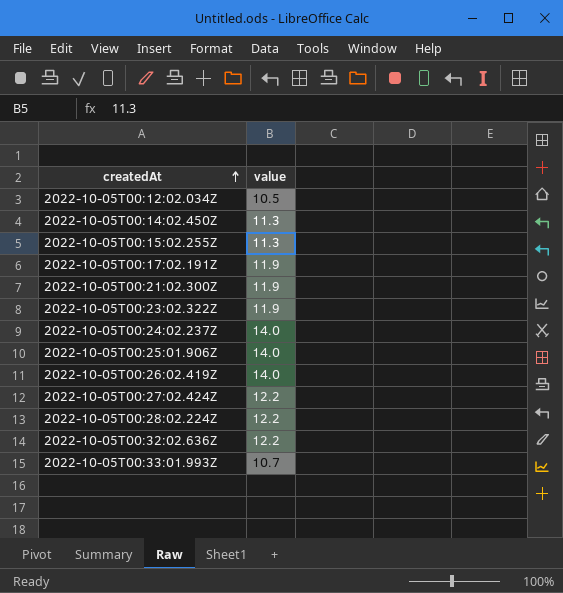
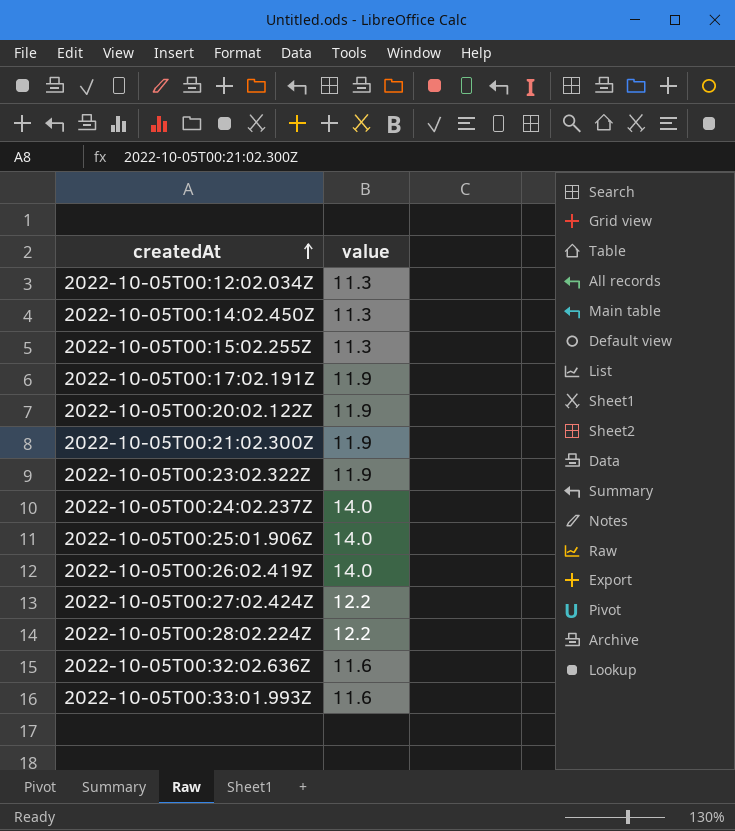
2022-10-05T00:12:02.034Z | value: 10.5 -> 11.3
row 2022-10-05T00:20:02.122Z: none -> 11.9
2022-10-05T00:32:02.636Z | value: 12.2 -> 11.6
2022-10-05T00:33:01.993Z | value: 10.7 -> 11.6

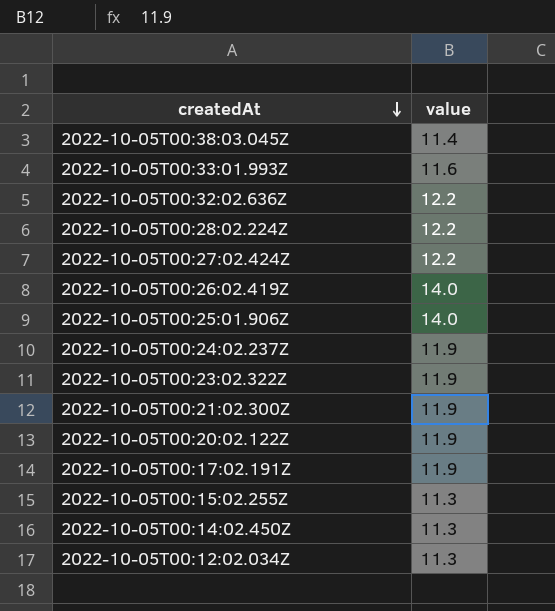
row order: createdAt ascending -> createdAt descending
row 2022-10-05T00:38:03.045Z: none -> 11.4
2022-10-05T00:32:02.636Z | value: 11.6 -> 12.2
2022-10-05T00:24:02.237Z | value: 14.0 -> 11.9

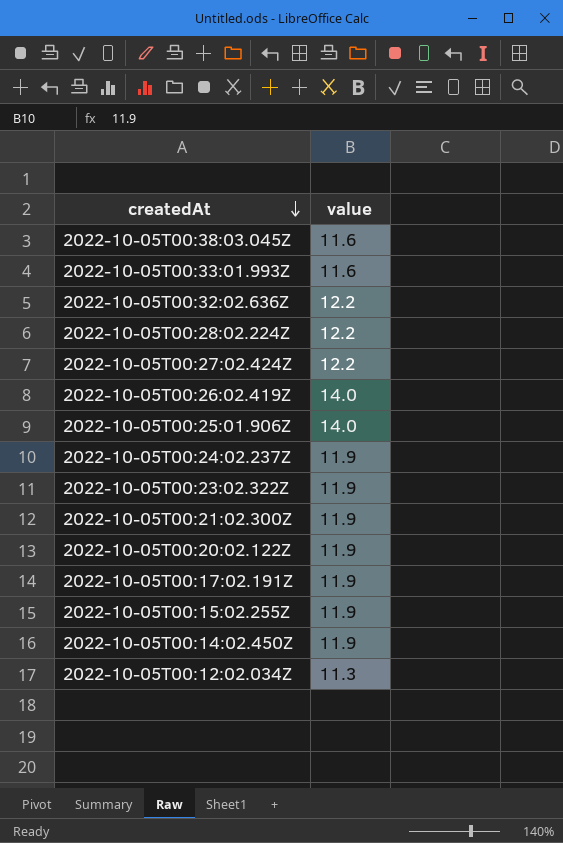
2022-10-05T00:38:03.045Z | value: 11.4 -> 11.6
2022-10-05T00:15:02.255Z | value: 11.3 -> 11.9
2022-10-05T00:14:02.450Z | value: 11.3 -> 11.9

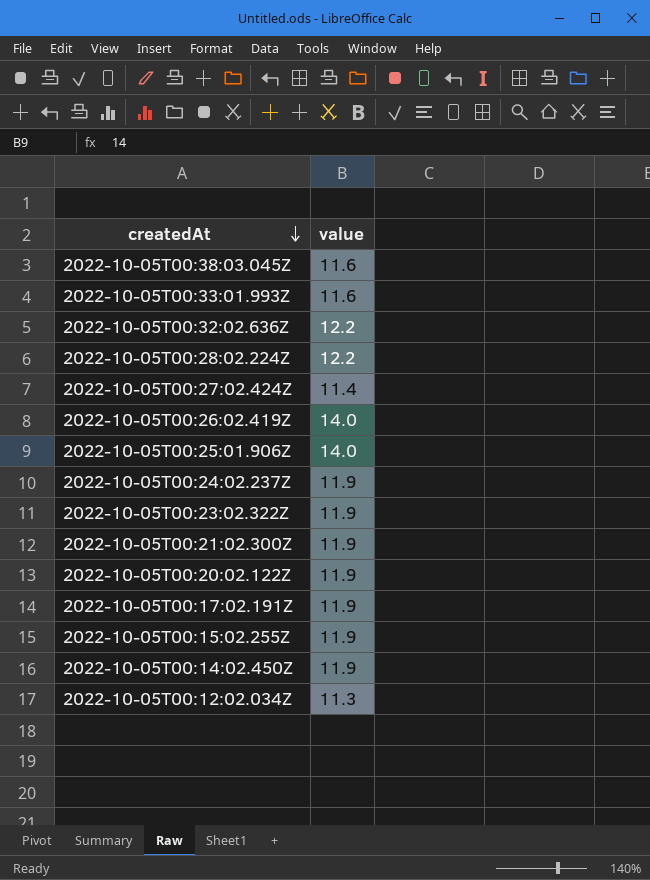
2022-10-05T00:27:02.424Z | value: 12.2 -> 11.4

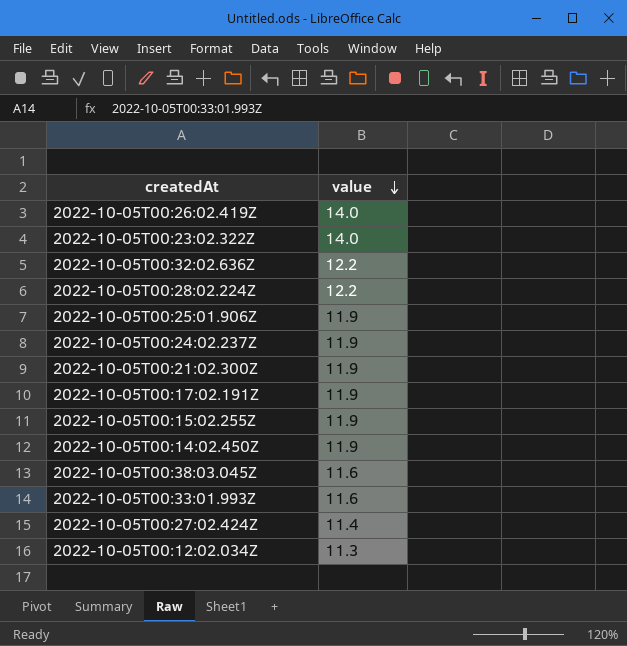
row order: createdAt descending -> value descending
row 2022-10-05T00:20:02.122Z: 11.9 -> none
2022-10-05T00:23:02.322Z | value: 11.9 -> 14.0
2022-10-05T00:25:01.906Z | value: 14.0 -> 11.9

